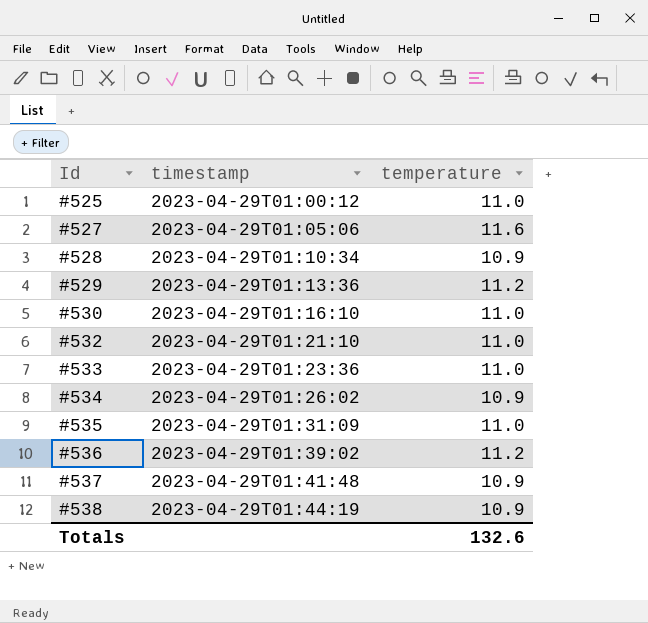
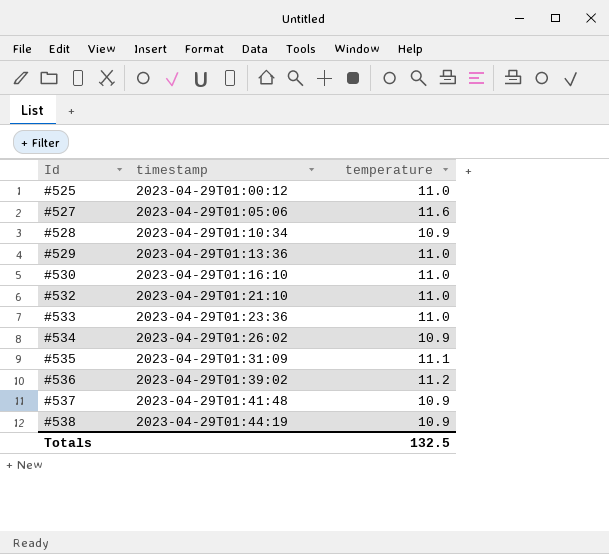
#529 | temperature: 11.2 -> 11.0
#535 | temperature: 11.0 -> 11.1
Totals | temperature: 132.6 -> 132.5

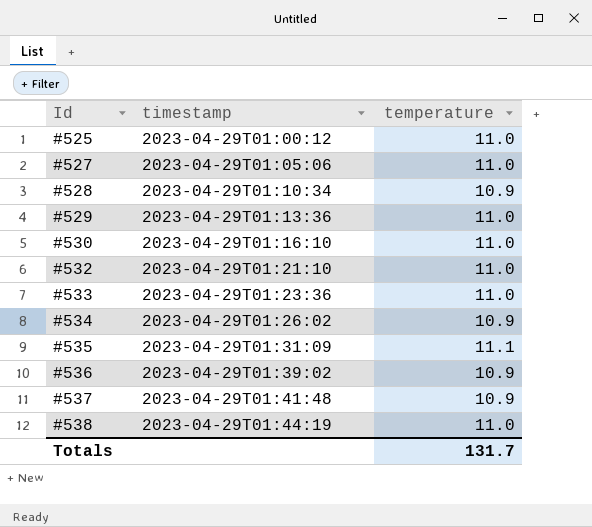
#527 | temperature: 11.6 -> 11.0
#536 | temperature: 11.2 -> 10.9
#538 | temperature: 10.9 -> 11.0
Totals | temperature: 132.5 -> 131.7

